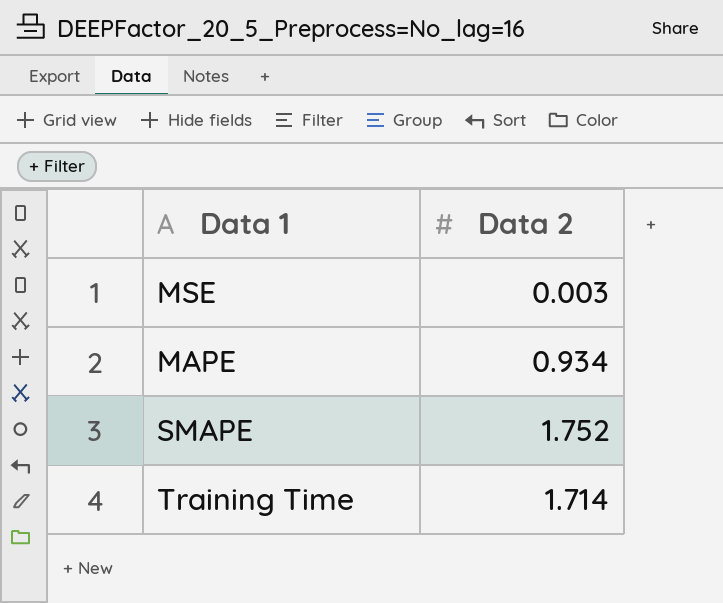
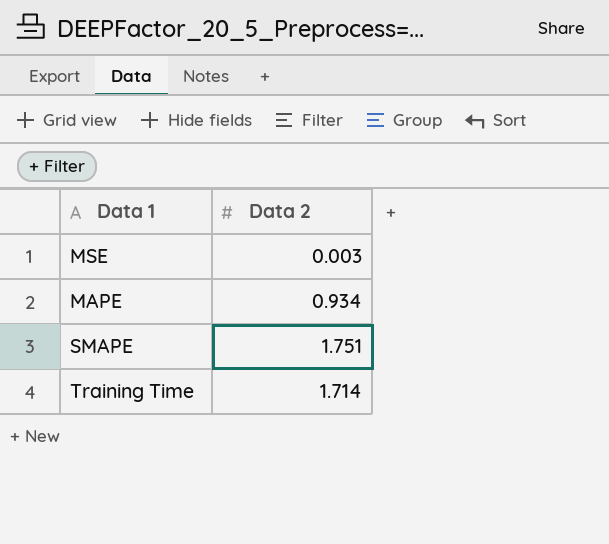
SMAPE | Data 2: 1.752 -> 1.751

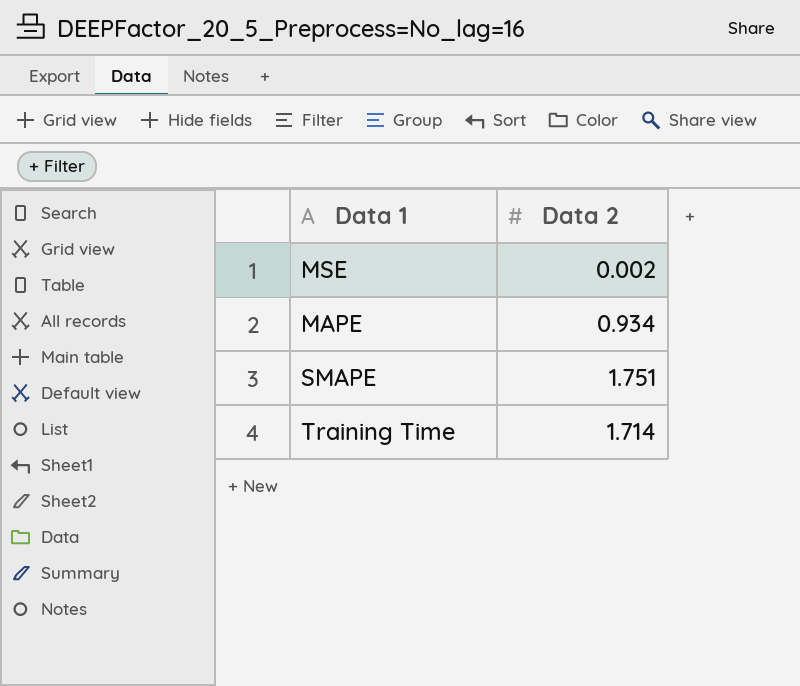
MSE | Data 2: 0.003 -> 0.002

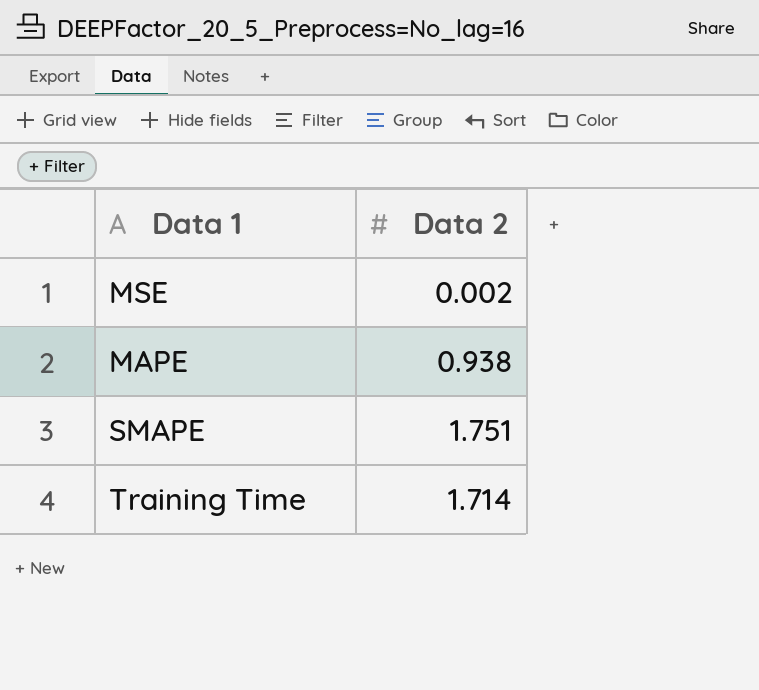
MAPE | Data 2: 0.934 -> 0.938

